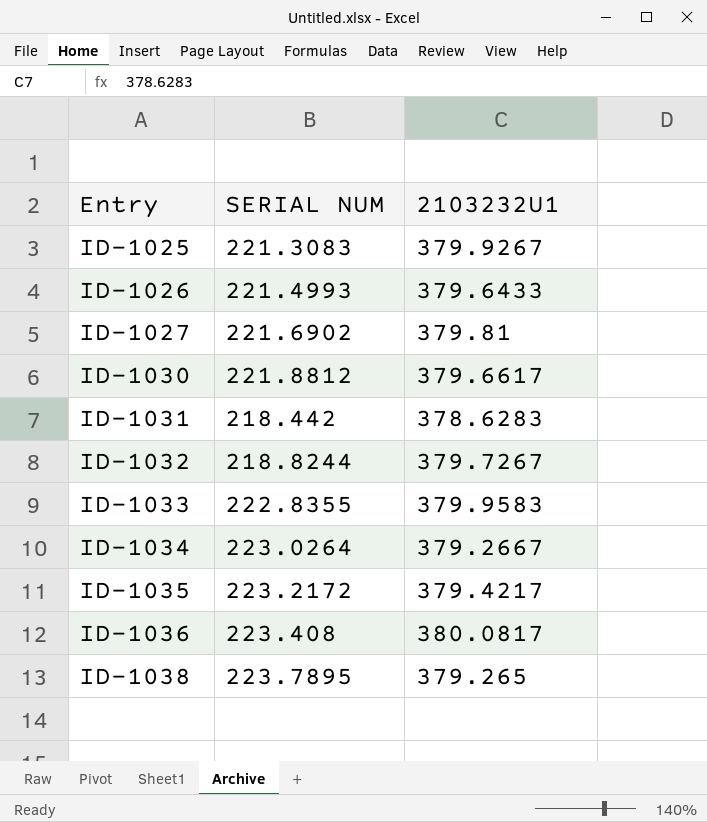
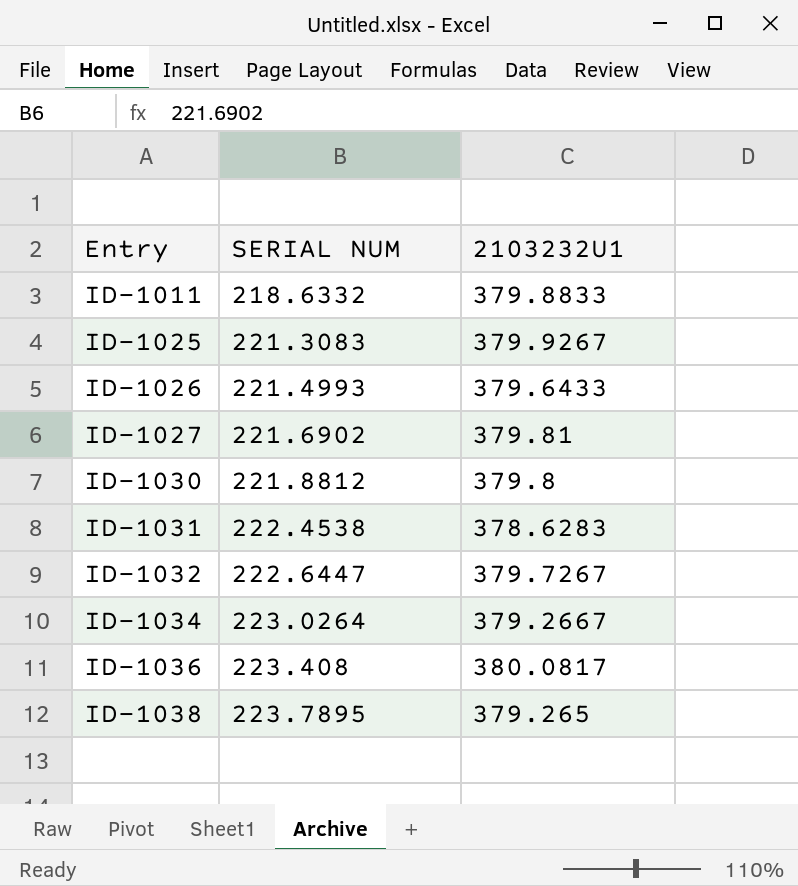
row ID-1033: 222.8355 | 379.9583 -> none
row ID-1035: 223.2172 | 379.4217 -> none
row ID-1011: none -> 218.6332 | 379.8833
ID-1030 | 2103232U1: 379.6617 -> 379.8
ID-1031 | SERIAL NUM: 218.442 -> 222.4538
ID-1032 | SERIAL NUM: 218.8244 -> 222.6447

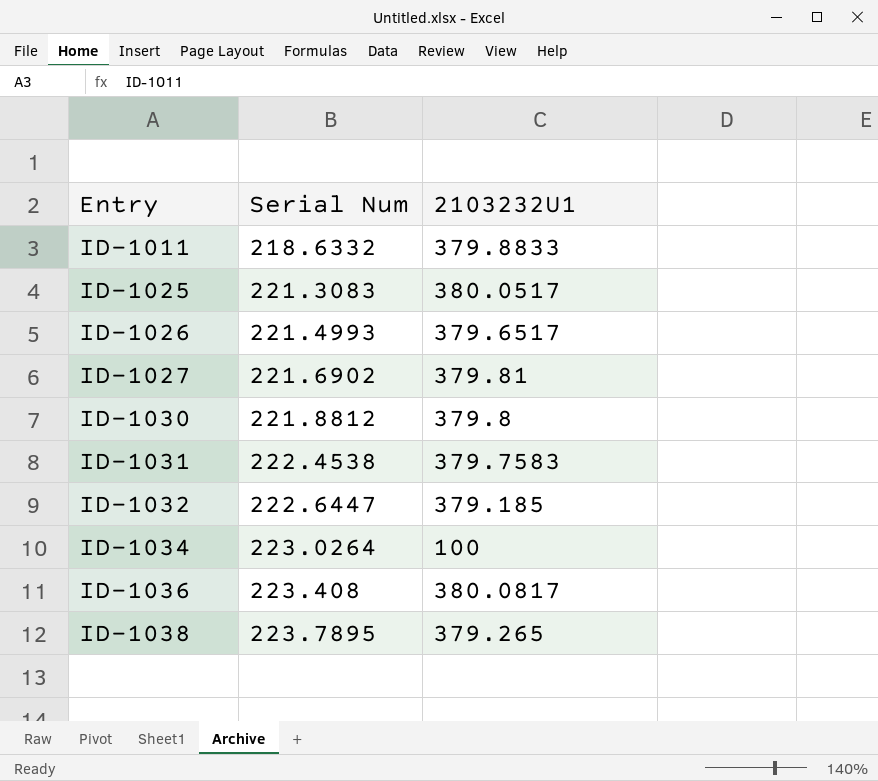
column name: SERIAL NUM -> Serial Num
ID-1025 | 2103232U1: 379.9267 -> 380.0517
ID-1026 | 2103232U1: 379.6433 -> 379.6517
ID-1031 | 2103232U1: 378.6283 -> 379.7583
ID-1032 | 2103232U1: 379.7267 -> 379.185
ID-1034 | 2103232U1: 379.2667 -> 100

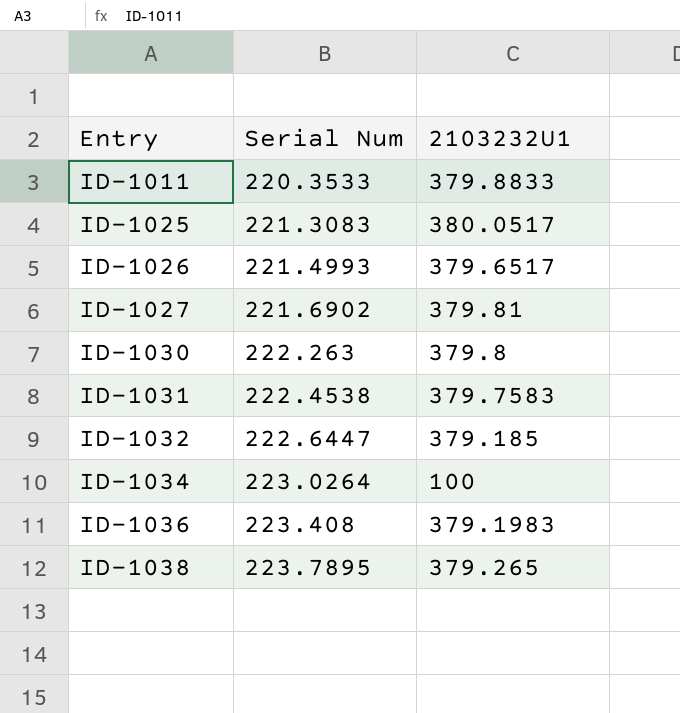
ID-1011 | Serial Num: 218.6332 -> 220.3533
ID-1030 | Serial Num: 221.8812 -> 222.263
ID-1036 | 2103232U1: 380.0817 -> 379.1983

